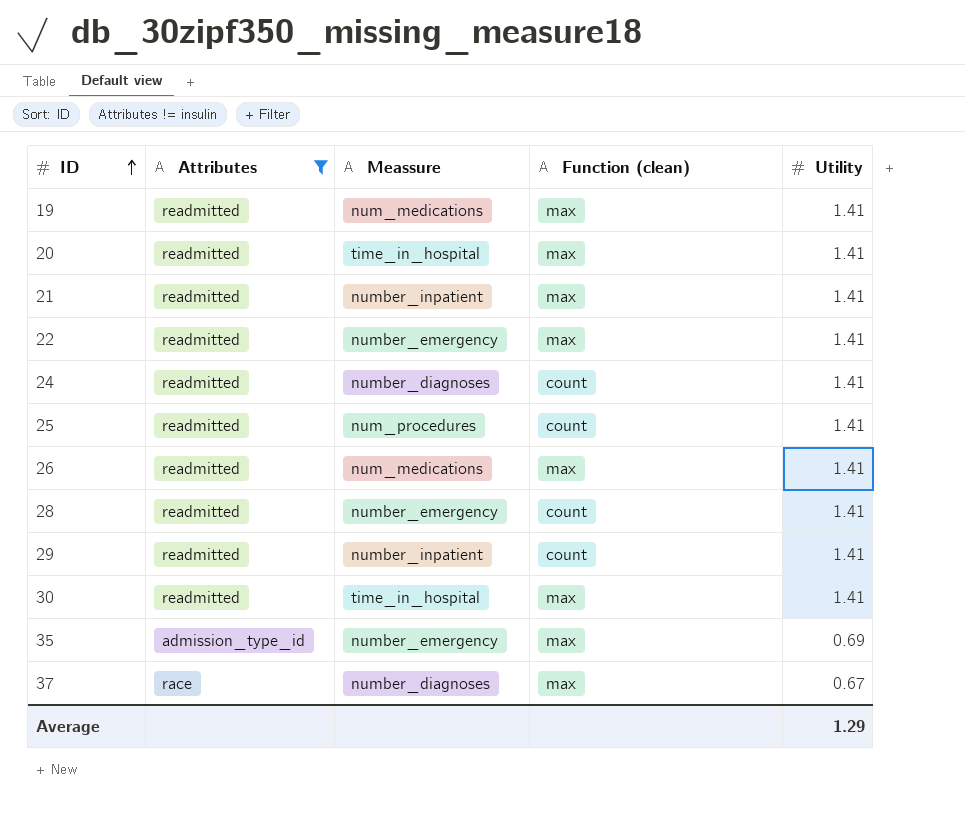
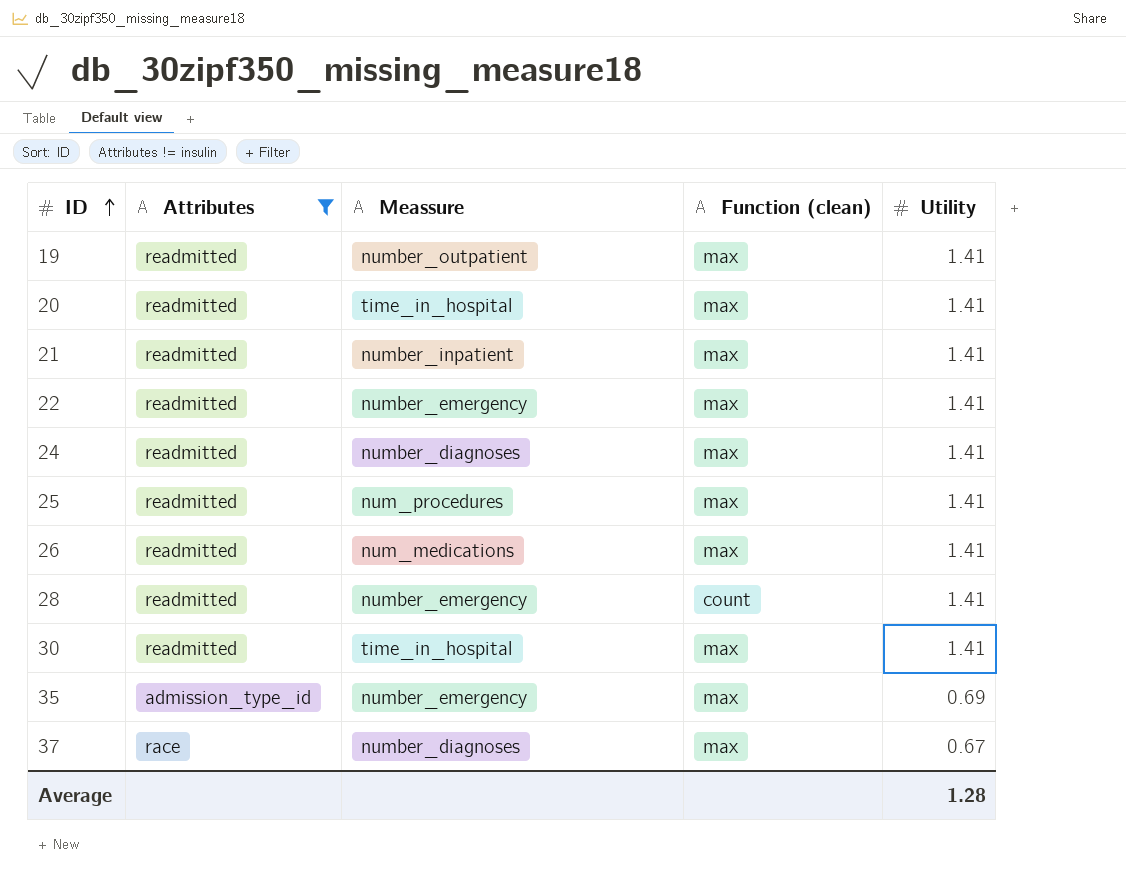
row 29: readmitted | number_inpatient | count | 1.41 -> none
19 | Meassure: num_medications -> number_outpatient
24 | Function (clean): count -> max
25 | Function (clean): count -> max
Average | Utility: 1.29 -> 1.28

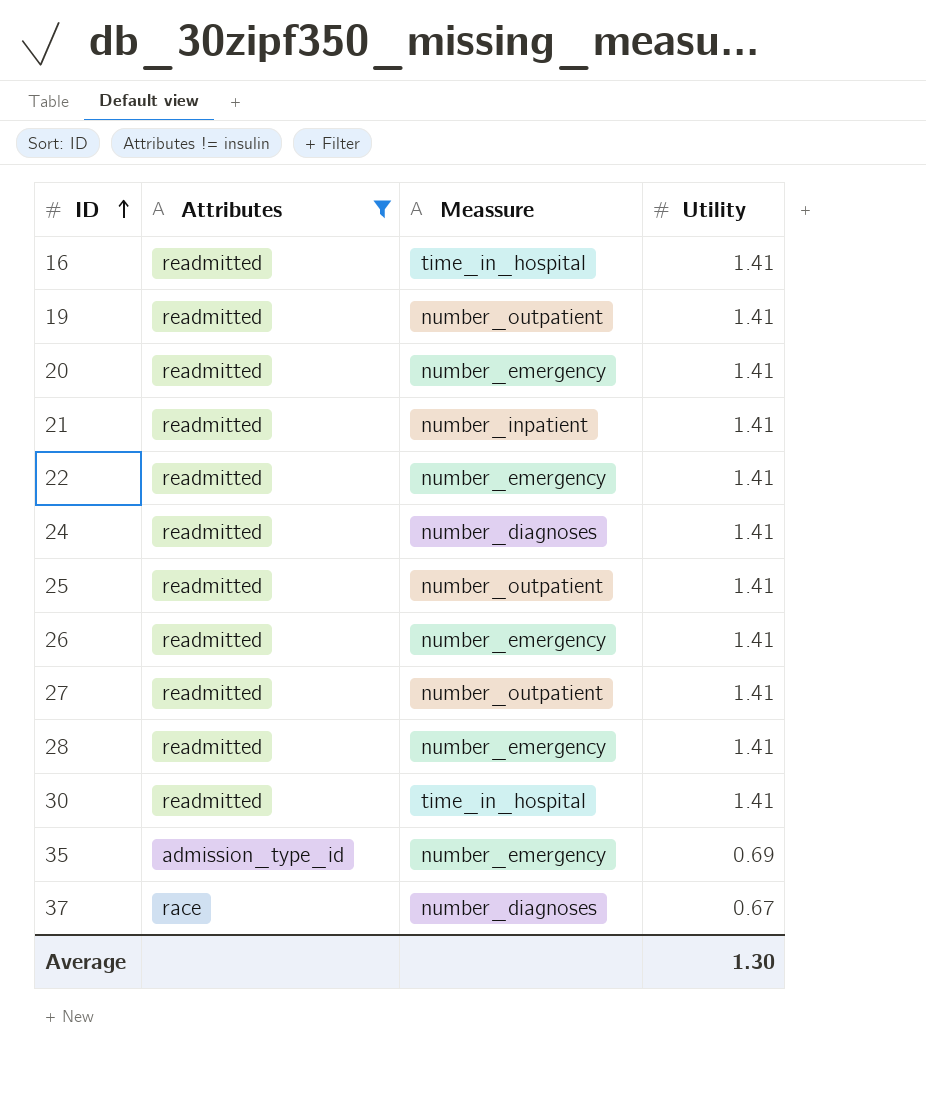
column Function (clean) | position: 4 -> none
row 16: none -> readmitted | time_in_hospital | 1.41
20 | Meassure: time_in_hospital -> number_emergency
25 | Meassure: num_procedures -> number_outpatient
26 | Meassure: num_medications -> number_emergency
row 27: none -> readmitted | number_outpatient | 1.41
Average | Utility: 1.28 -> 1.30

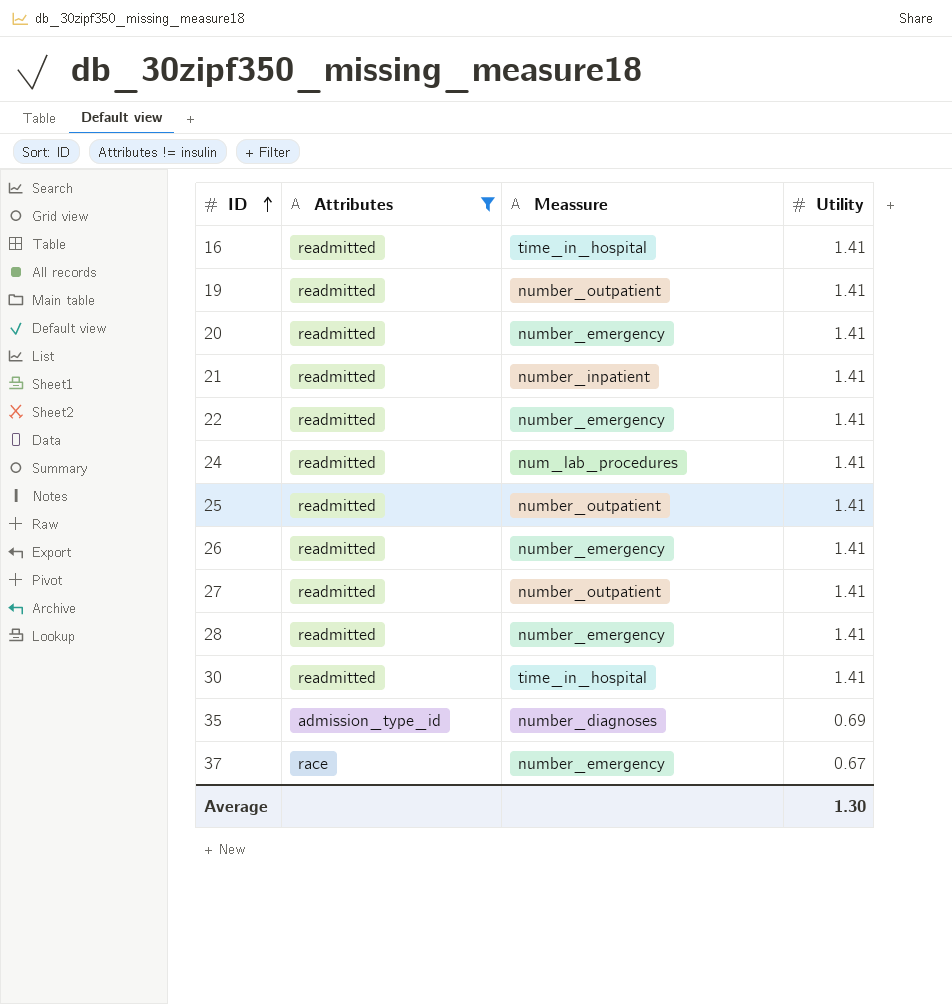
24 | Meassure: number_diagnoses -> num_lab_procedures
35 | Meassure: number_emergency -> number_diagnoses
37 | Meassure: number_diagnoses -> number_emergency

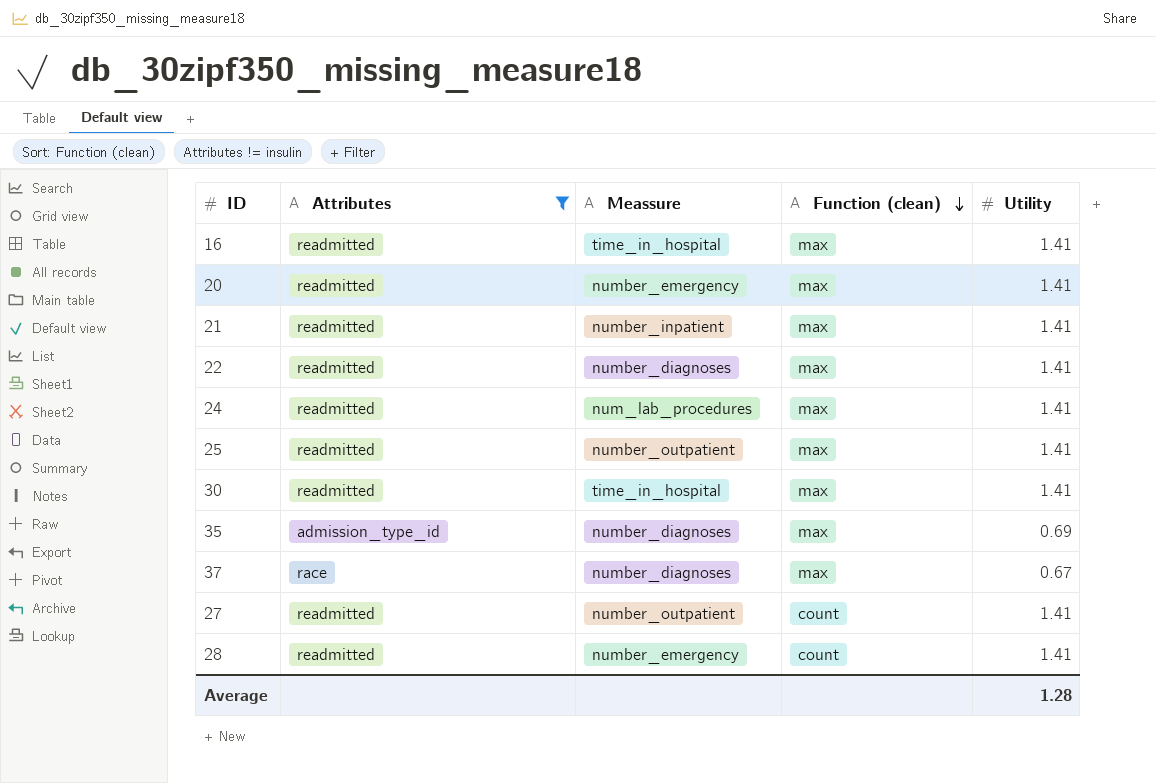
row order: ID ascending -> Function (clean) descending
column Function (clean) | position: none -> 4
row 19: readmitted | number_outpatient | 1.41 -> none
row 26: readmitted | number_emergency | 1.41 -> none
22 | Meassure: number_emergency -> number_diagnoses
37 | Meassure: number_emergency -> number_diagnoses
Average | Utility: 1.30 -> 1.28

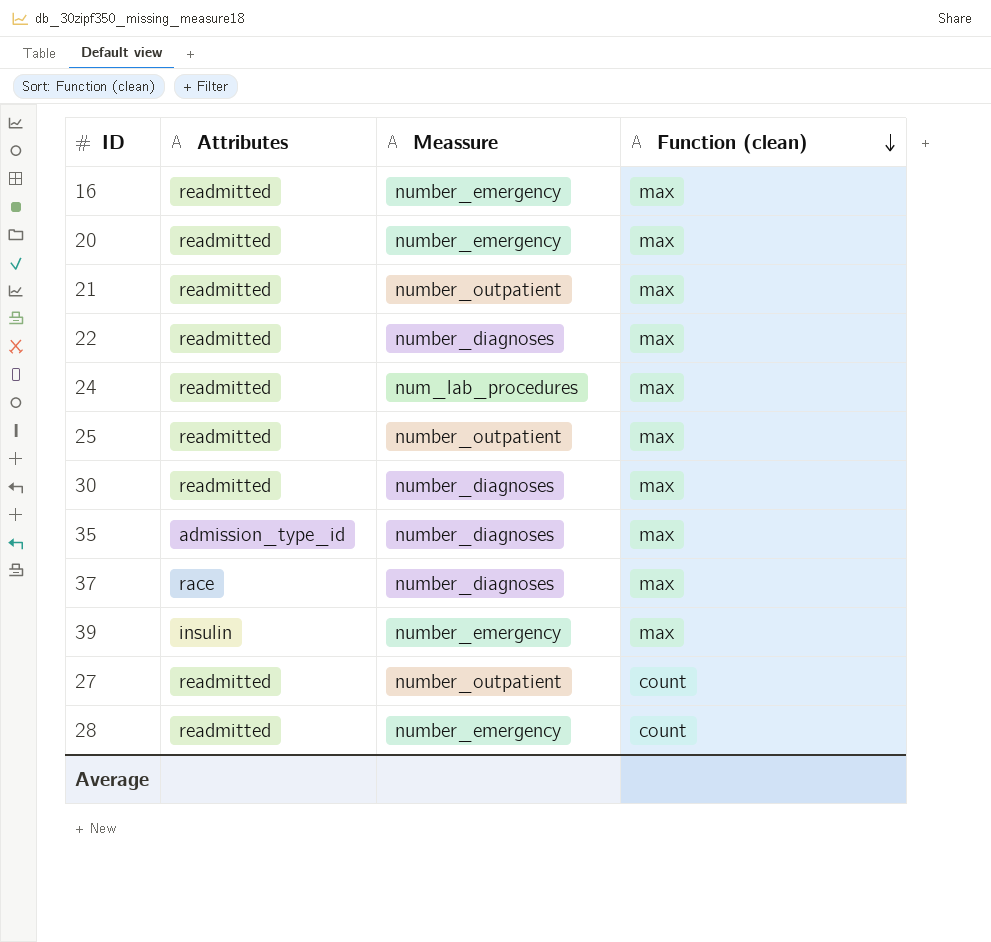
filter: Attributes != insulin -> none
column Utility | position: 5 -> none
16 | Meassure: time_in_hospital -> number_emergency
21 | Meassure: number_inpatient -> number_outpatient
30 | Meassure: time_in_hospital -> number_diagnoses

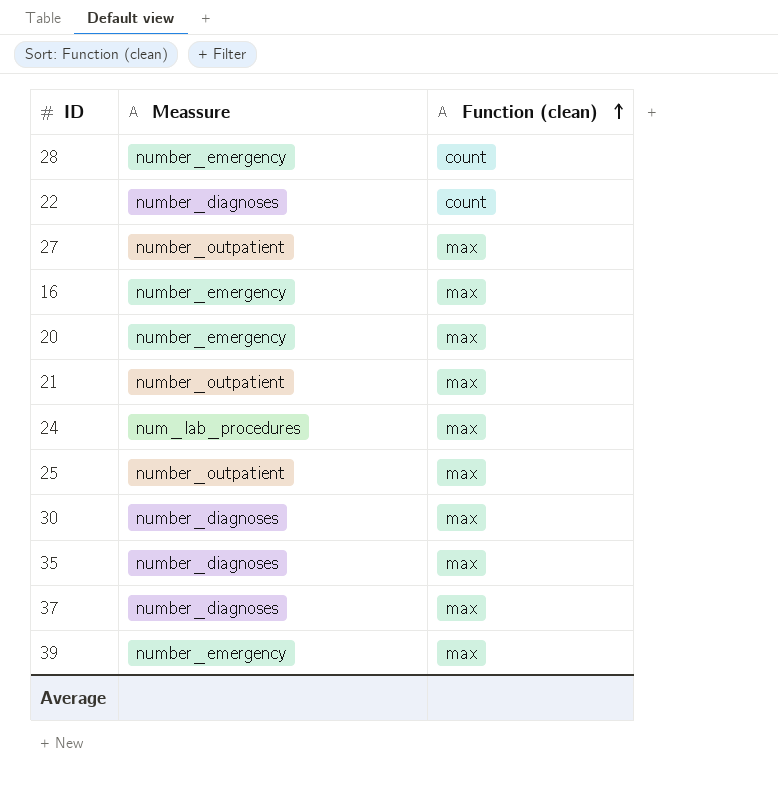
row order: Function (clean) descending -> Function (clean) ascending
column Attributes | position: 2 -> none
22 | Function (clean): max -> count
27 | Function (clean): count -> max

